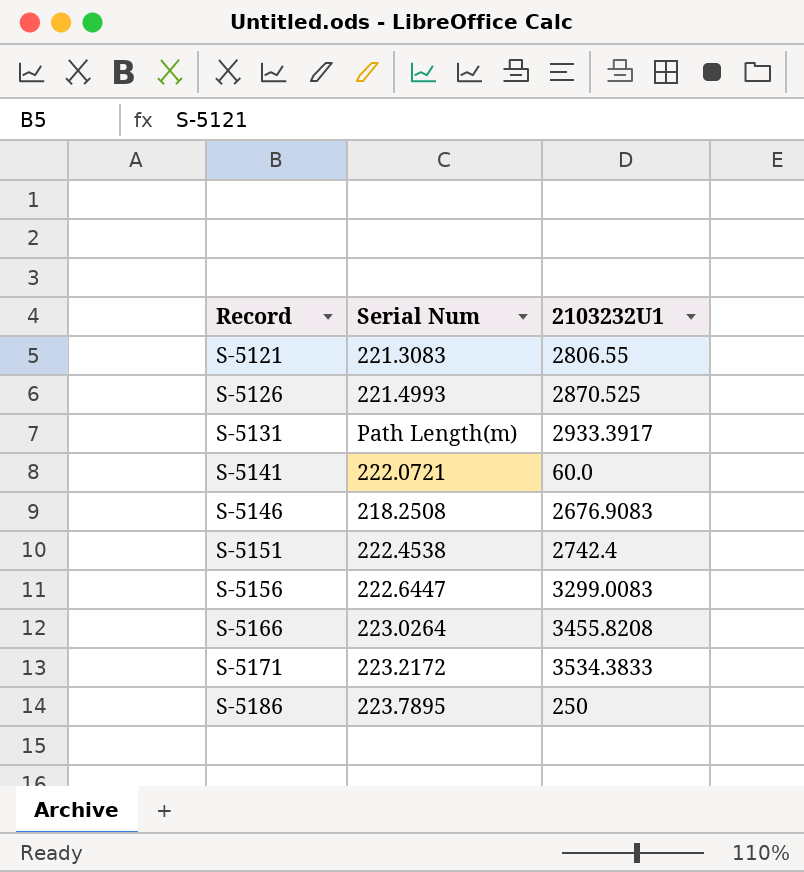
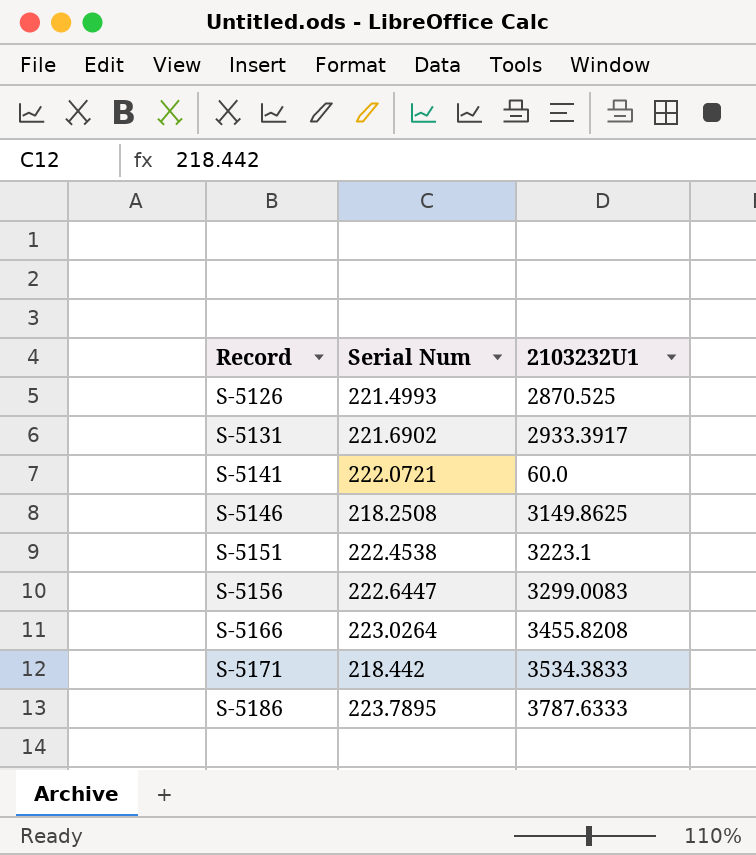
row S-5121: 221.3083 | 2806.55 -> none
S-5131 | Serial Num: Path Length(m) -> 221.6902
S-5146 | 2103232U1: 2676.9083 -> 3149.8625
S-5151 | 2103232U1: 2742.4 -> 3223.1
S-5171 | Serial Num: 223.2172 -> 218.442
S-5186 | 2103232U1: 250 -> 3787.6333

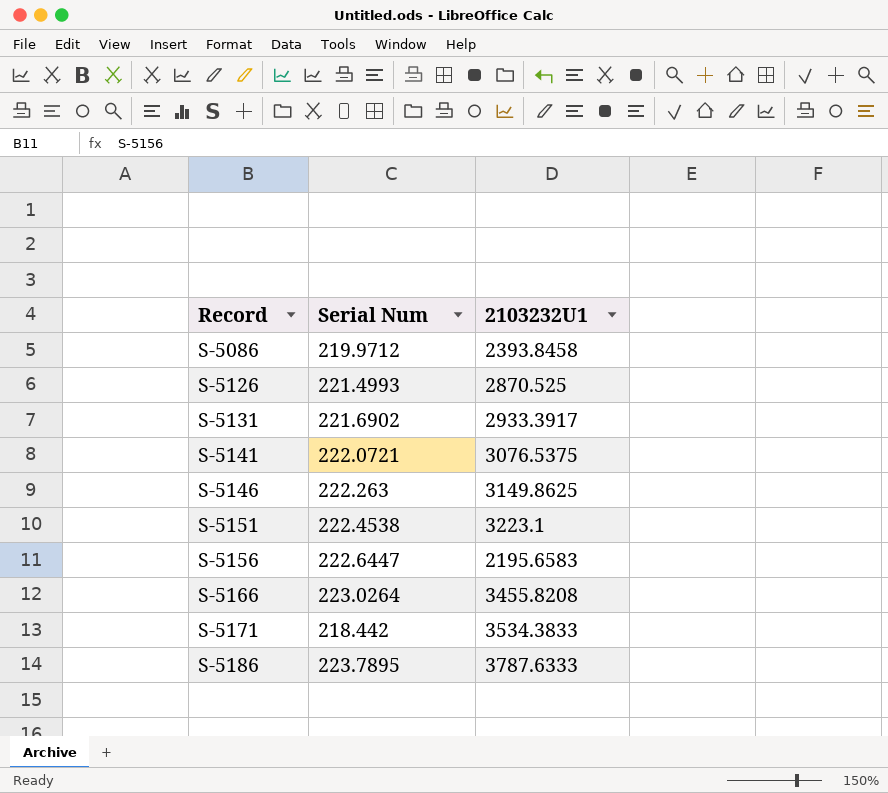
row S-5086: none -> 219.9712 | 2393.8458
S-5141 | 2103232U1: 60.0 -> 3076.5375
S-5146 | Serial Num: 218.2508 -> 222.263
S-5156 | 2103232U1: 3299.0083 -> 2195.6583

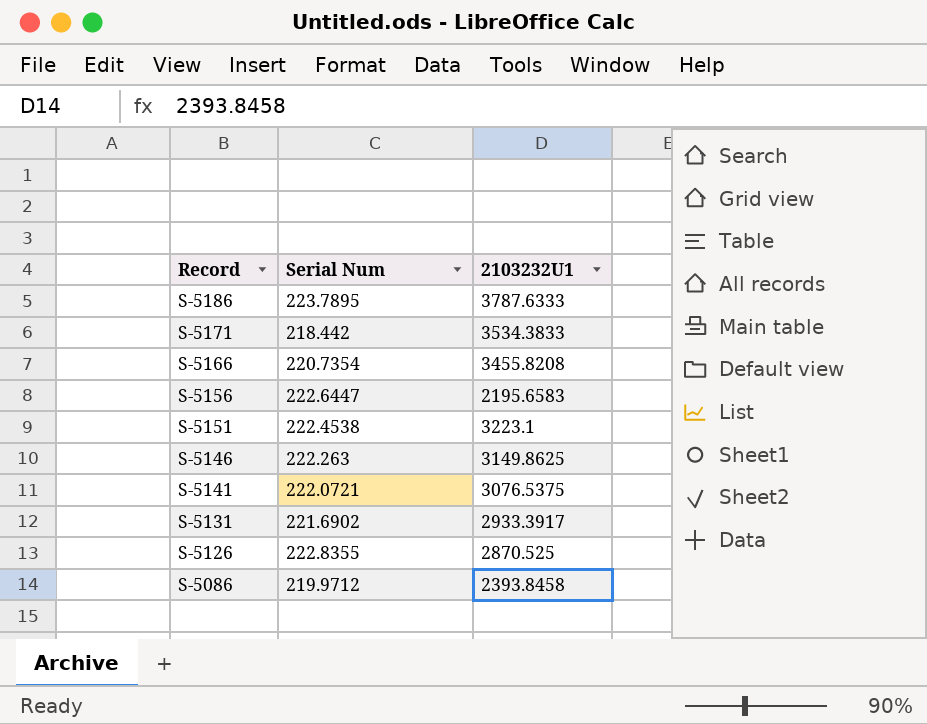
row order: Record ascending -> Record descending
S-5166 | Serial Num: 223.0264 -> 220.7354
S-5126 | Serial Num: 221.4993 -> 222.8355

